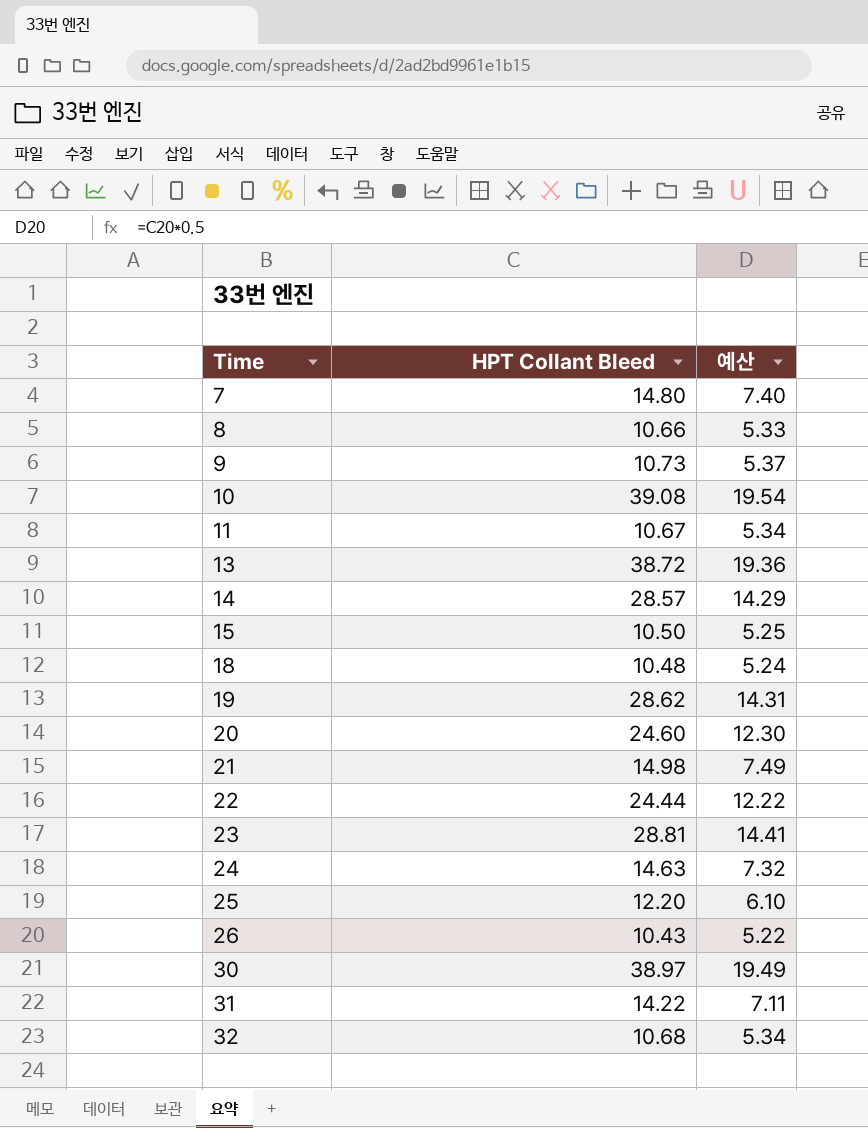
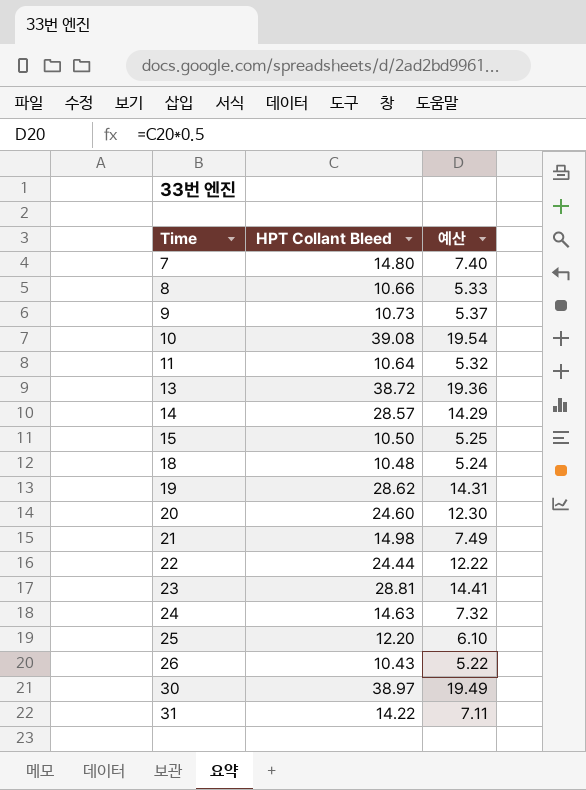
row 32: 10.68 | 5.34 -> none
11 | HPT Collant Bleed: 10.67 -> 10.64
11 | 예산: 5.34 -> 5.32

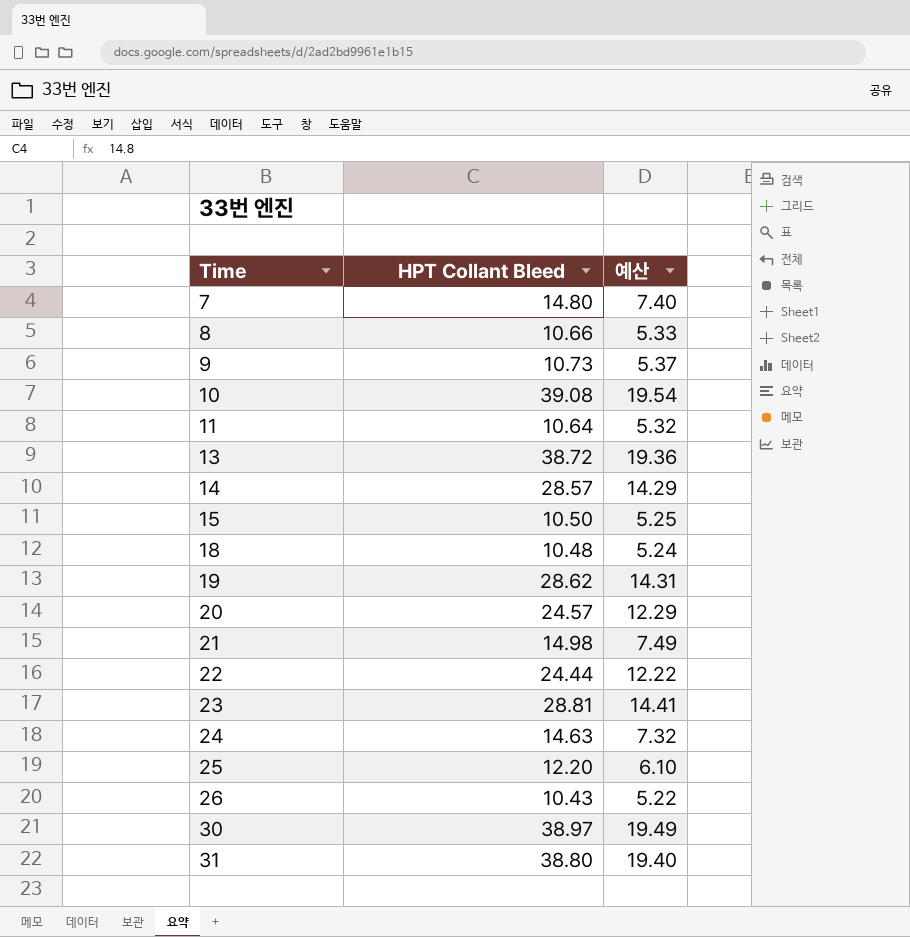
20 | HPT Collant Bleed: 24.60 -> 24.57
20 | 예산: 12.30 -> 12.29
31 | HPT Collant Bleed: 14.22 -> 38.80
31 | 예산: 7.11 -> 19.40

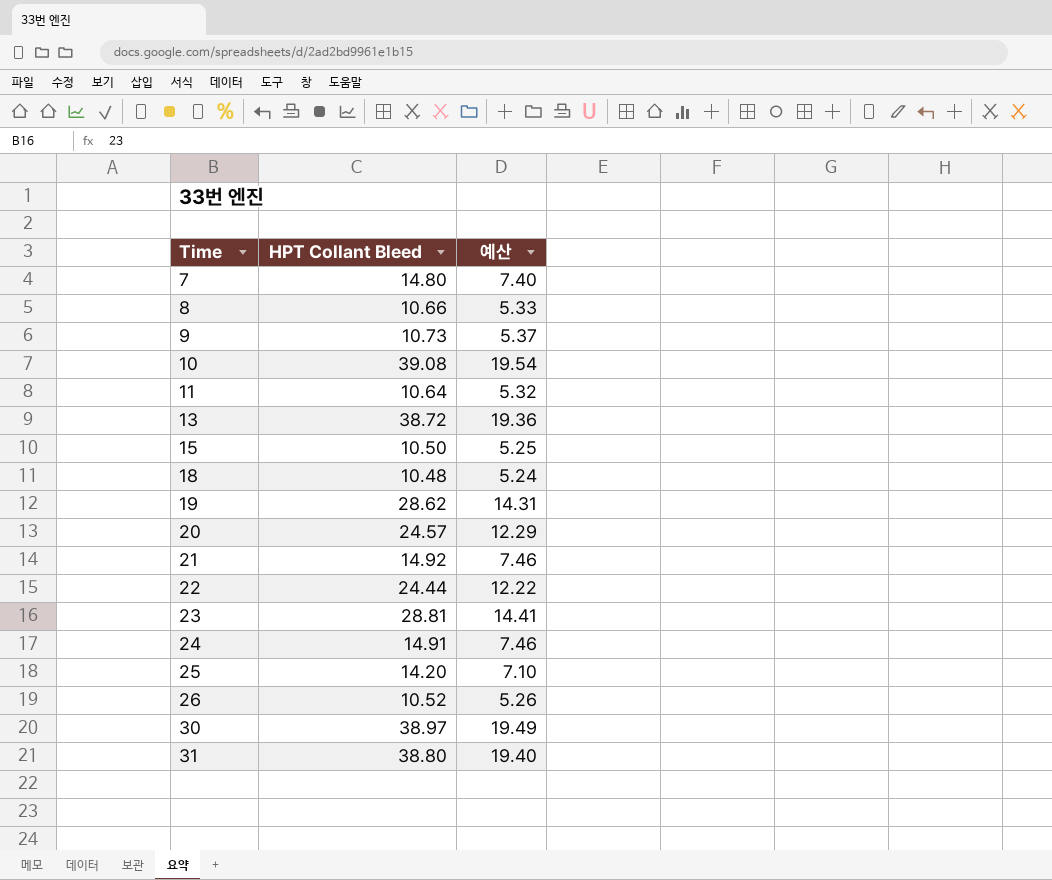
row 14: 28.57 | 14.29 -> none
21 | HPT Collant Bleed: 14.98 -> 14.92
21 | 예산: 7.49 -> 7.46
24 | HPT Collant Bleed: 14.63 -> 14.91
24 | 예산: 7.32 -> 7.46
25 | HPT Collant Bleed: 12.20 -> 14.20
25 | 예산: 6.10 -> 7.10
26 | HPT Collant Bleed: 10.43 -> 10.52
26 | 예산: 5.22 -> 5.26

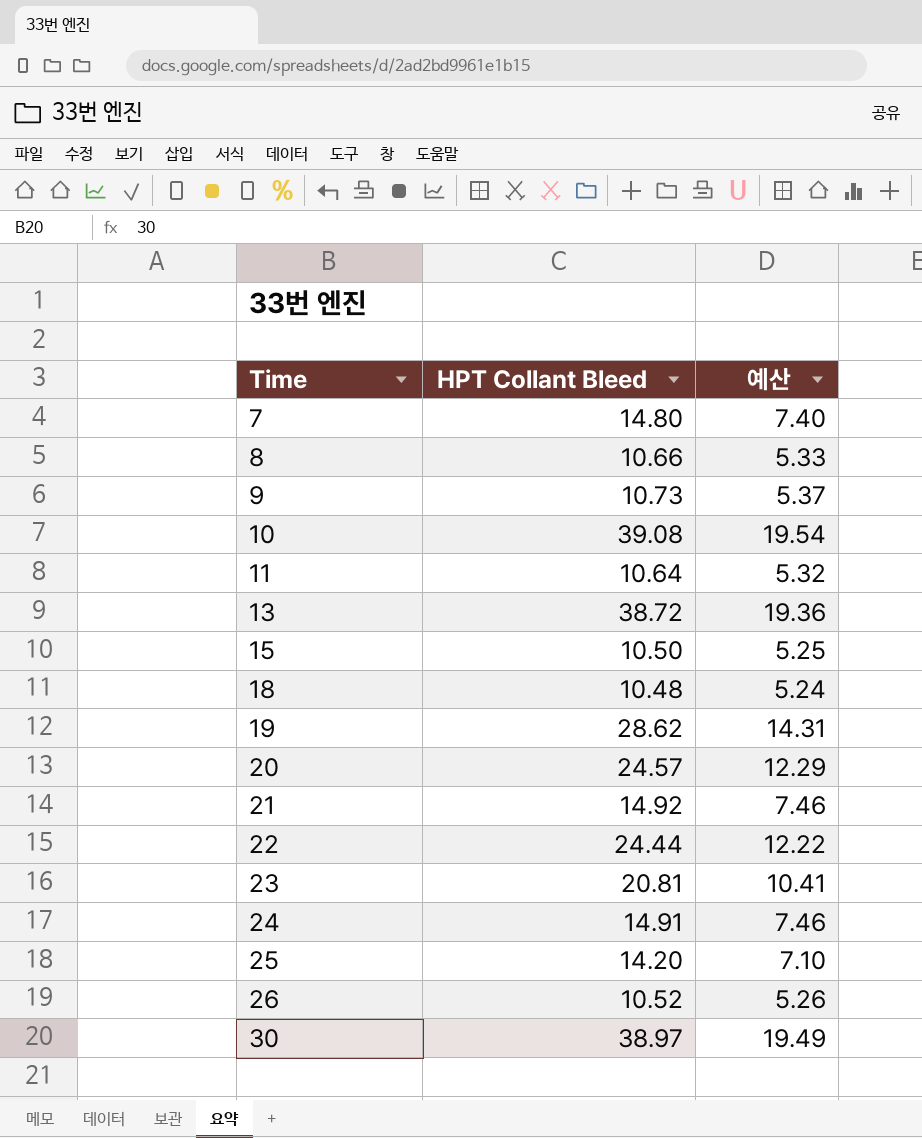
row 31: 38.80 | 19.40 -> none
23 | HPT Collant Bleed: 28.81 -> 20.81
23 | 예산: 14.41 -> 10.41

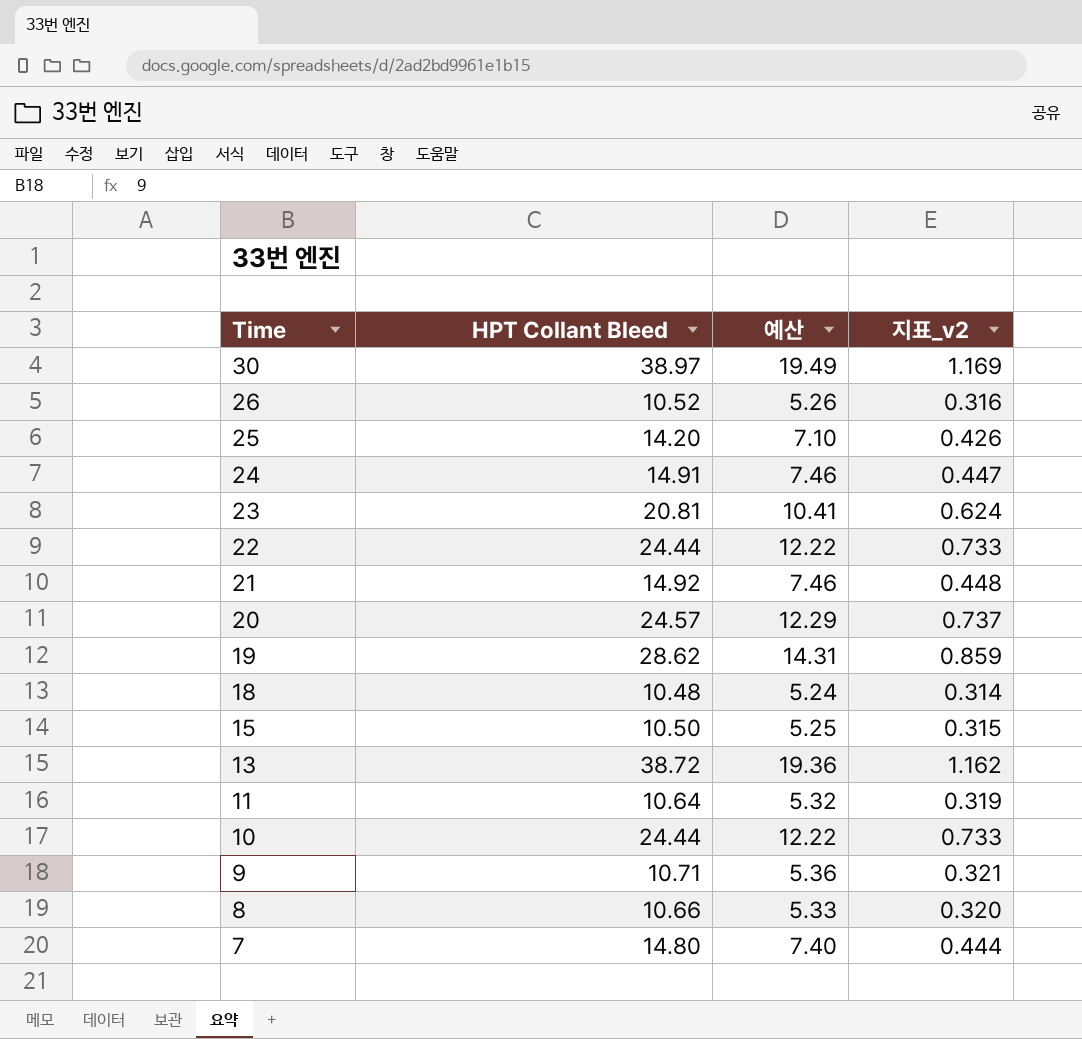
row order: Time ascending -> Time descending
column 지표_v2 | formula: none -> [HPT Collant Bleed] * 0.03
10 | HPT Collant Bleed: 39.08 -> 24.44
10 | 예산: 19.54 -> 12.22
9 | HPT Collant Bleed: 10.73 -> 10.71
9 | 예산: 5.37 -> 5.36

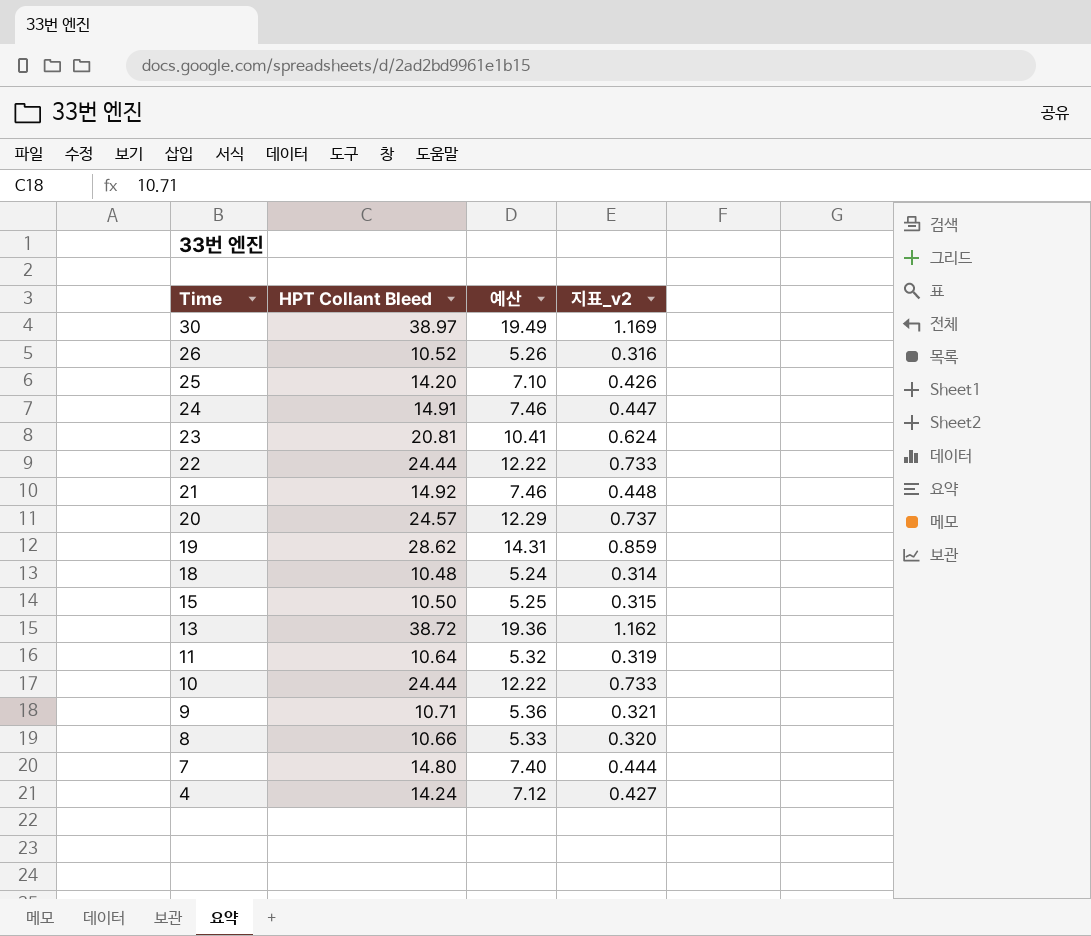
row 4: none -> 14.24 | 7.12 | 0.427

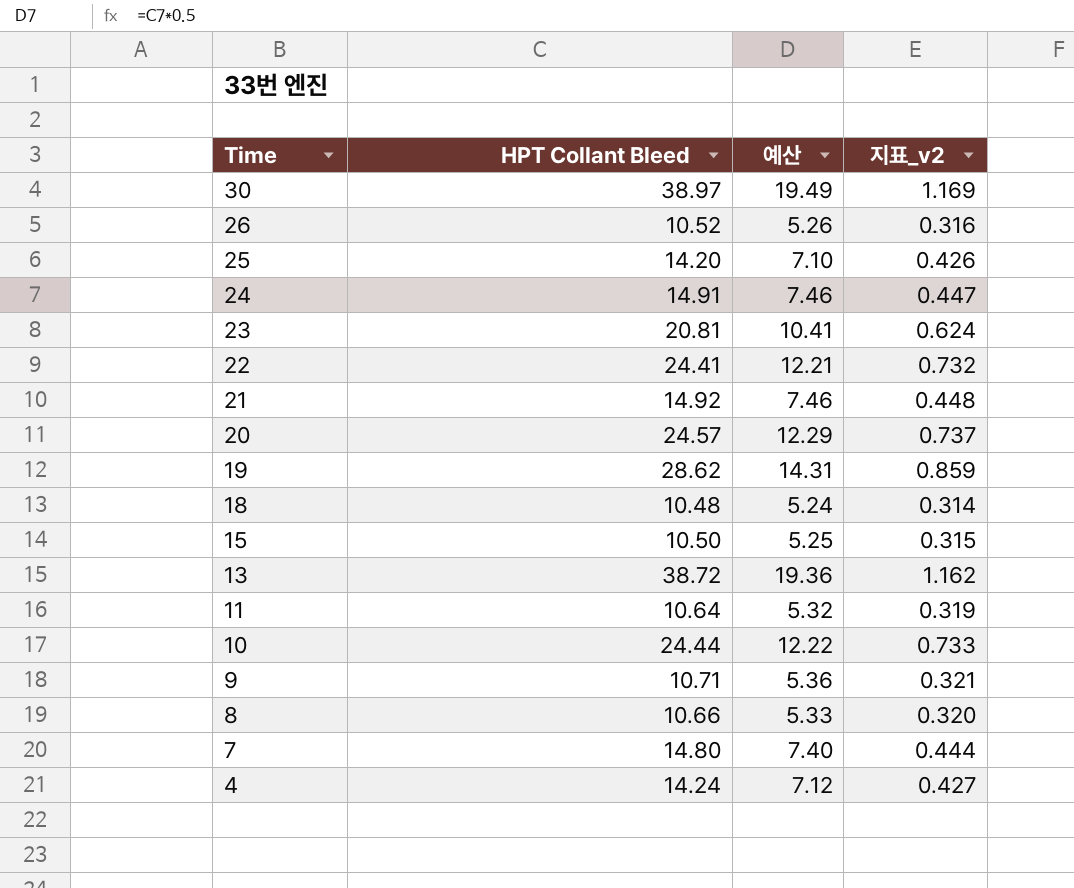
22 | HPT Collant Bleed: 24.44 -> 24.41
22 | 예산: 12.22 -> 12.21
22 | 지표_v2: 0.733 -> 0.732

